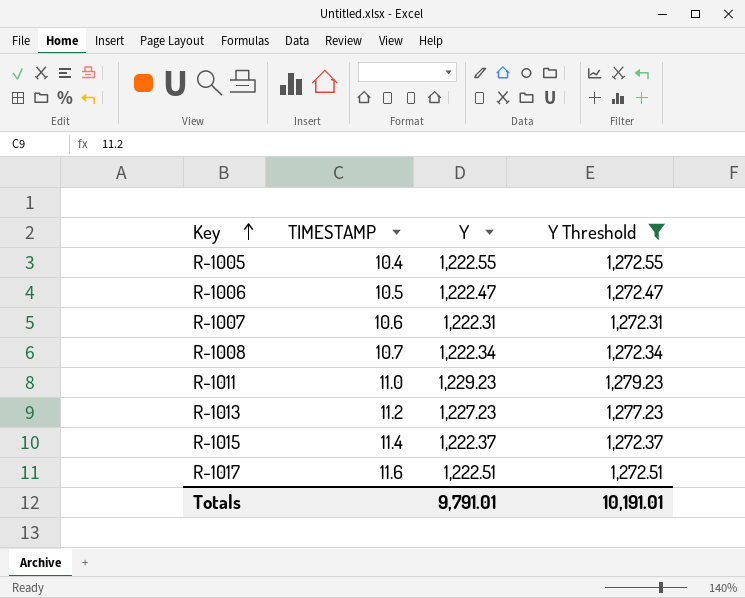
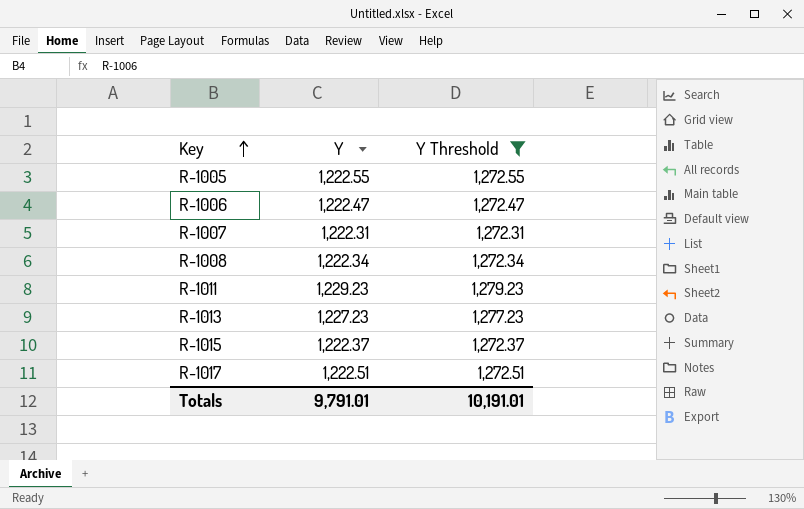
column TIMESTAMP | position: 2 -> none

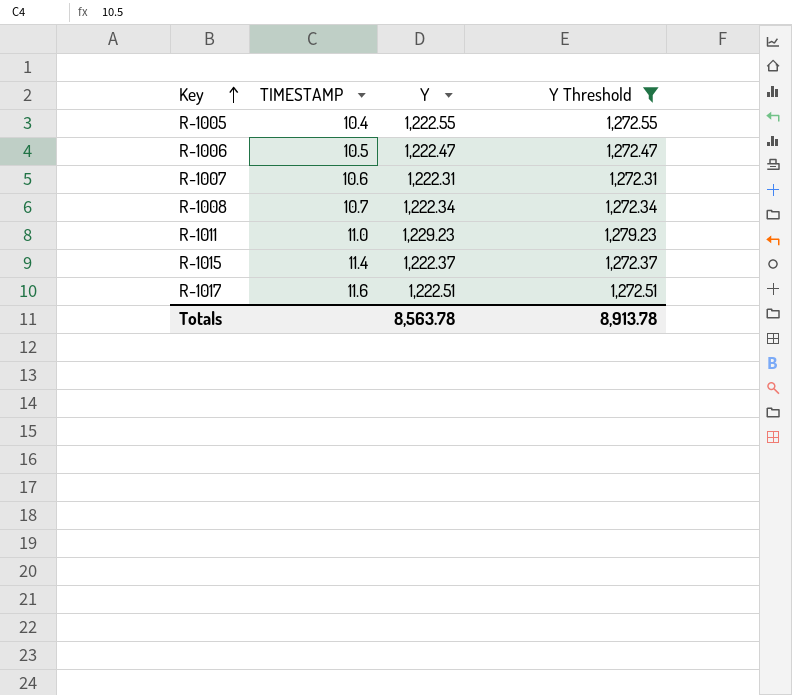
column TIMESTAMP | position: none -> 2
row R-1013: 1,227.23 | 1,277.23 -> none
Totals | Y: 9,791.01 -> 8,563.78
Totals | Y Threshold: 10,191.01 -> 8,913.78

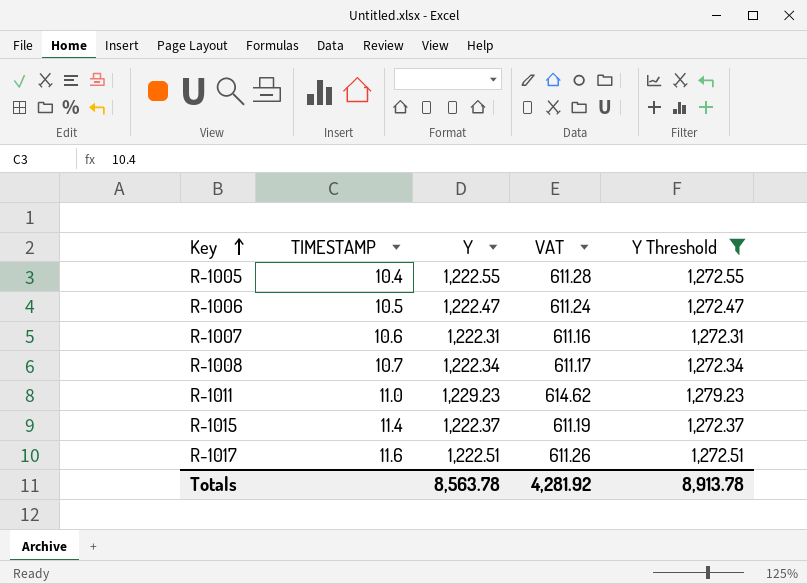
column VAT | formula: none -> [Y] * 0.5

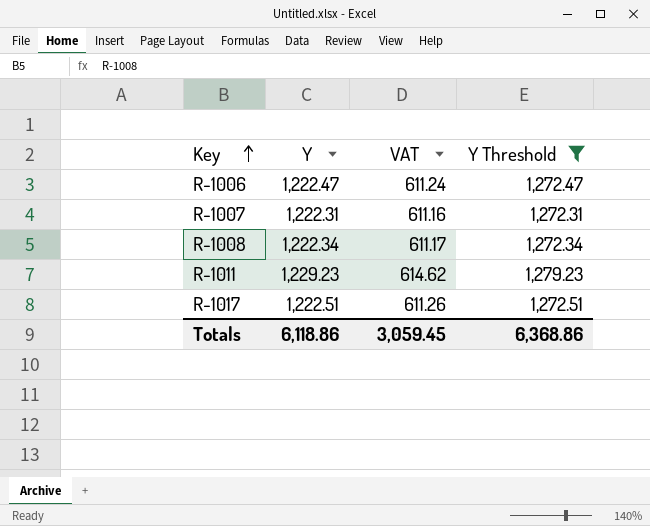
column TIMESTAMP | position: 2 -> none
row R-1005: 10.4 | 1,222.55 | 611.28 | 1,272.55 -> none
row R-1015: 11.4 | 1,222.37 | 611.19 | 1,272.37 -> none
Totals | Y: 8,563.78 -> 6,118.86
Totals | VAT: 4,281.92 -> 3,059.45
Totals | Y Threshold: 8,913.78 -> 6,368.86

